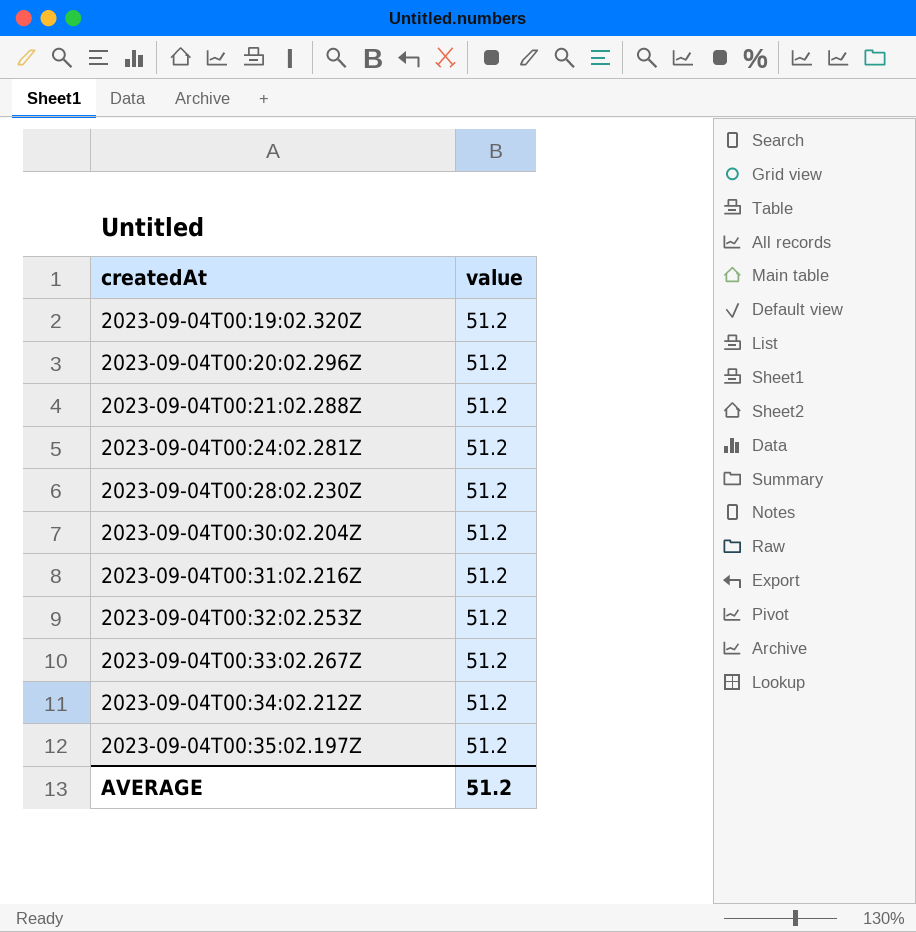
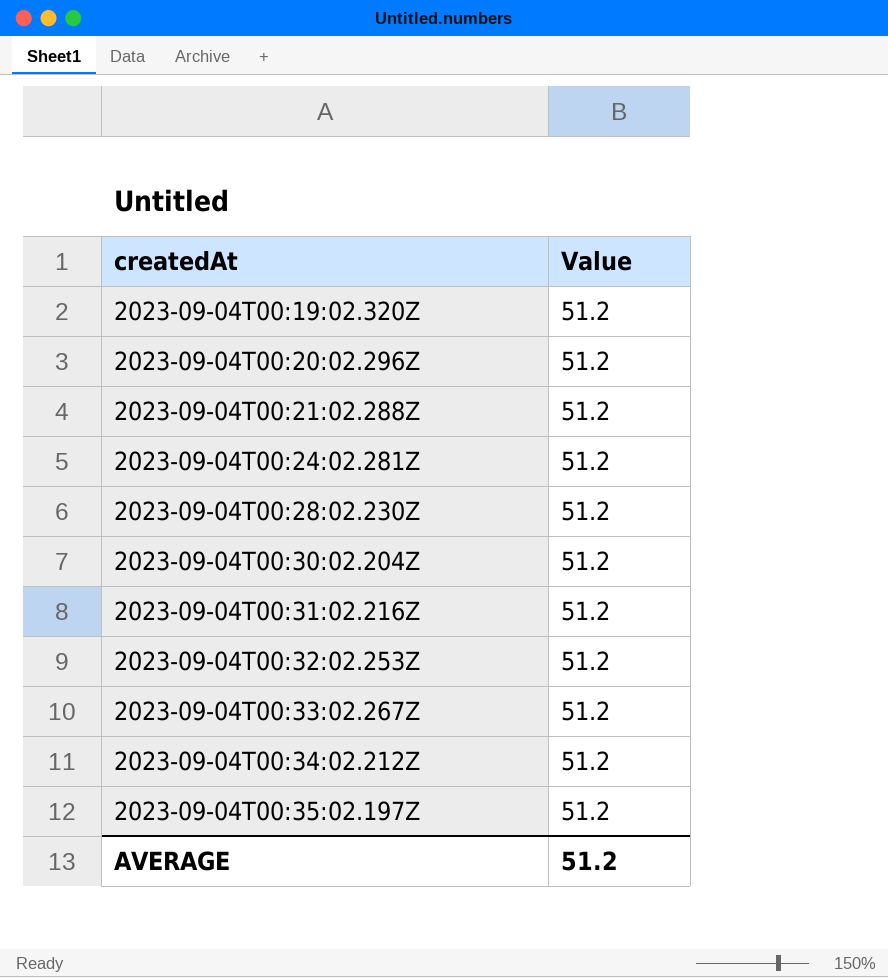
column name: value -> Value

